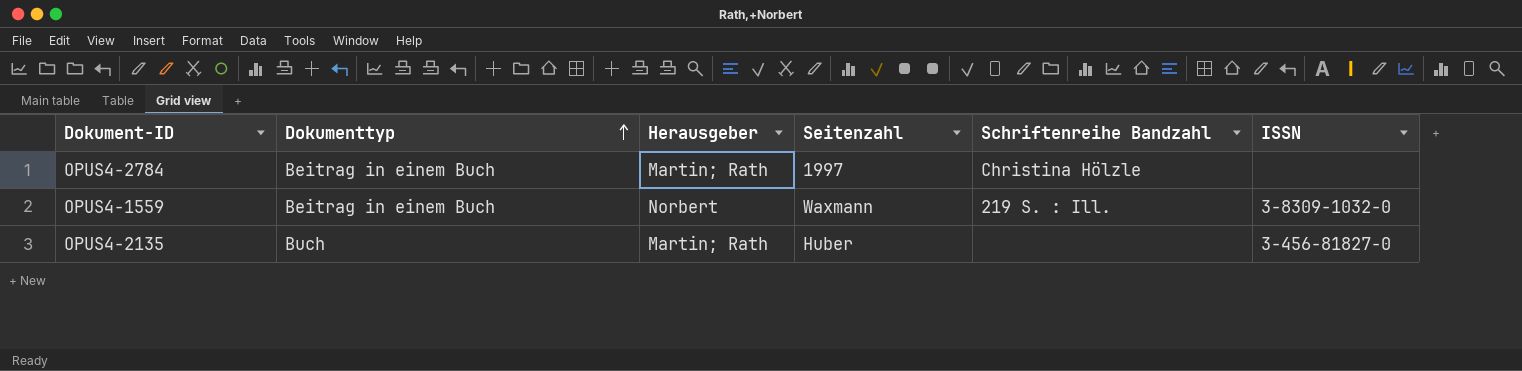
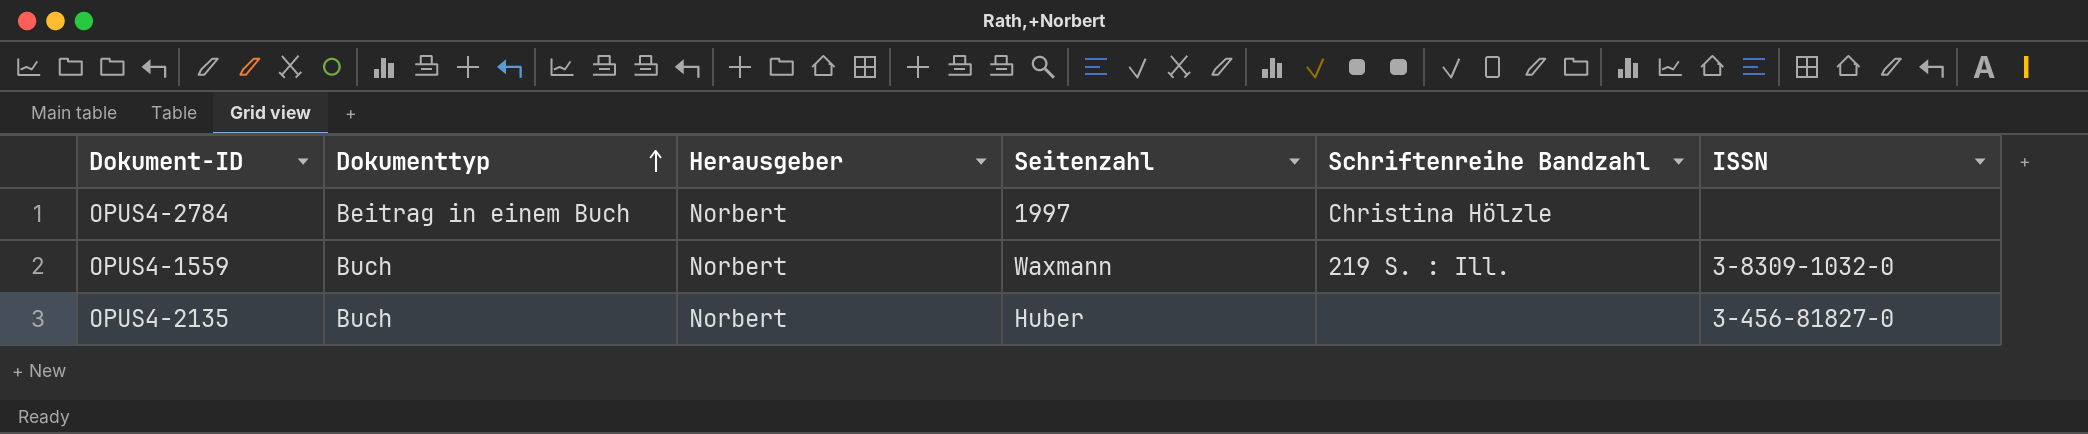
OPUS4-2784 | Herausgeber: Martin; Rath -> Norbert
OPUS4-1559 | Dokumenttyp: Beitrag in einem Buch -> Buch
OPUS4-2135 | Herausgeber: Martin; Rath -> Norbert

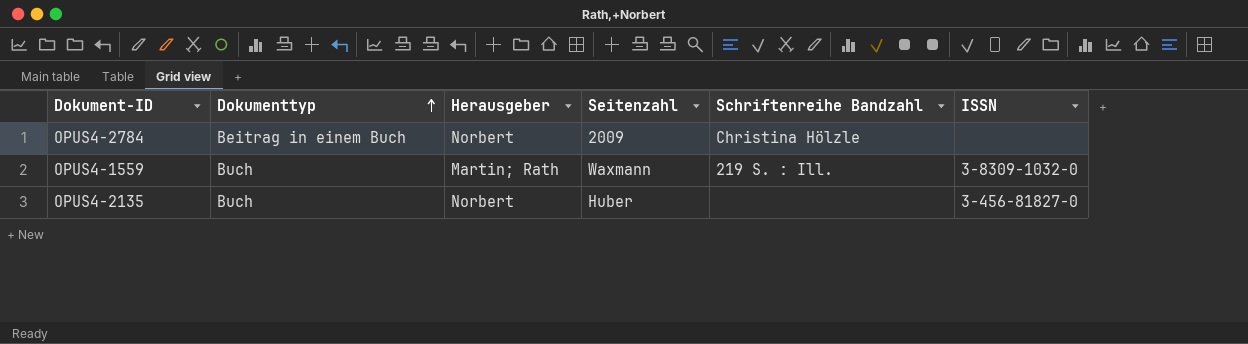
OPUS4-2784 | Seitenzahl: 1997 -> 2009
OPUS4-1559 | Herausgeber: Norbert -> Martin; Rath

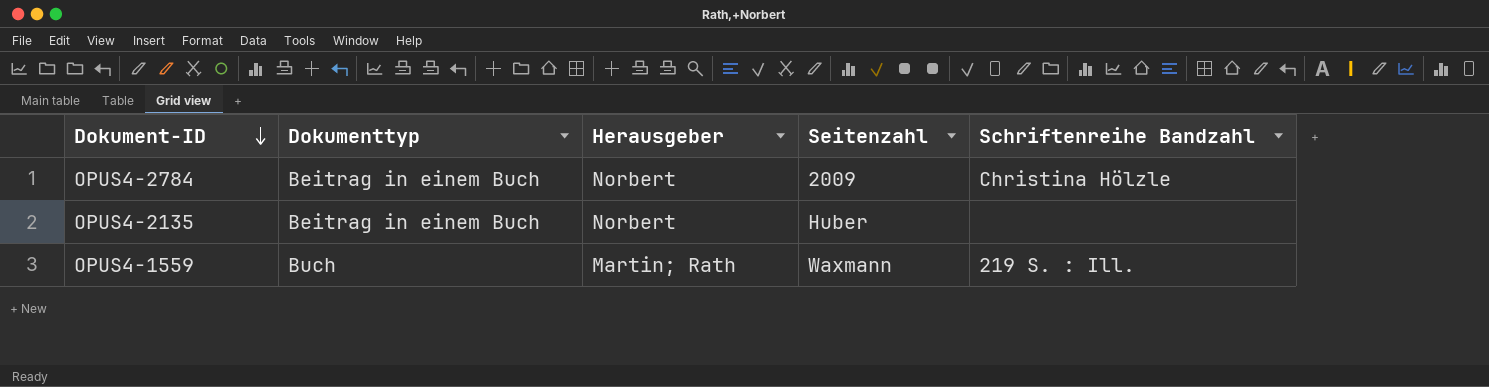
row order: Dokumenttyp ascending -> Dokument-ID descending
column ISSN | position: 6 -> none
OPUS4-2135 | Dokumenttyp: Buch -> Beitrag in einem Buch

